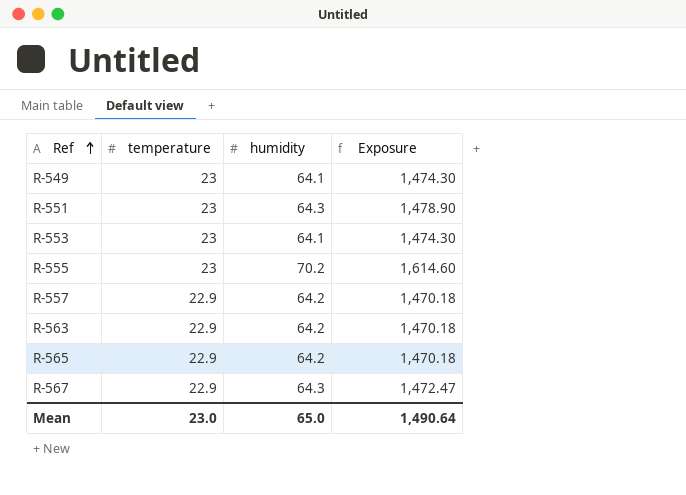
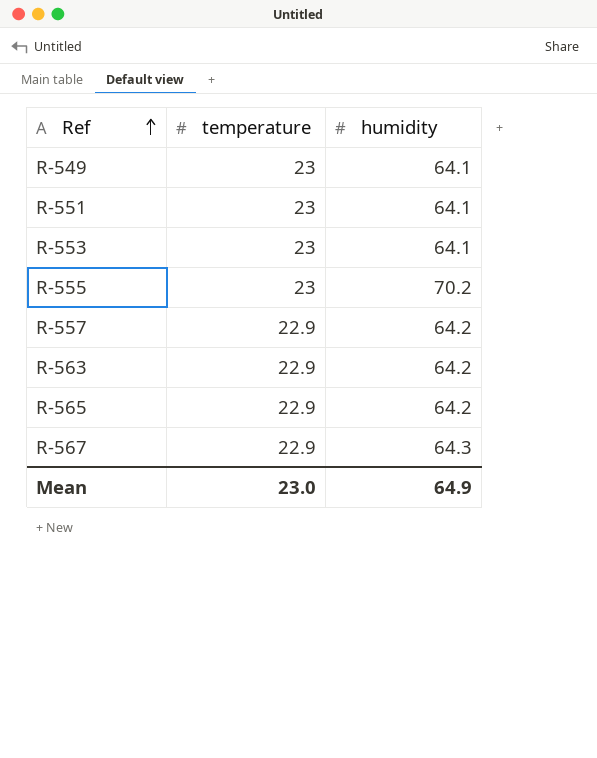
column Exposure | formula: [temperature] * [humidity] -> none
R-551 | humidity: 64.3 -> 64.1
Mean | humidity: 65.0 -> 64.9

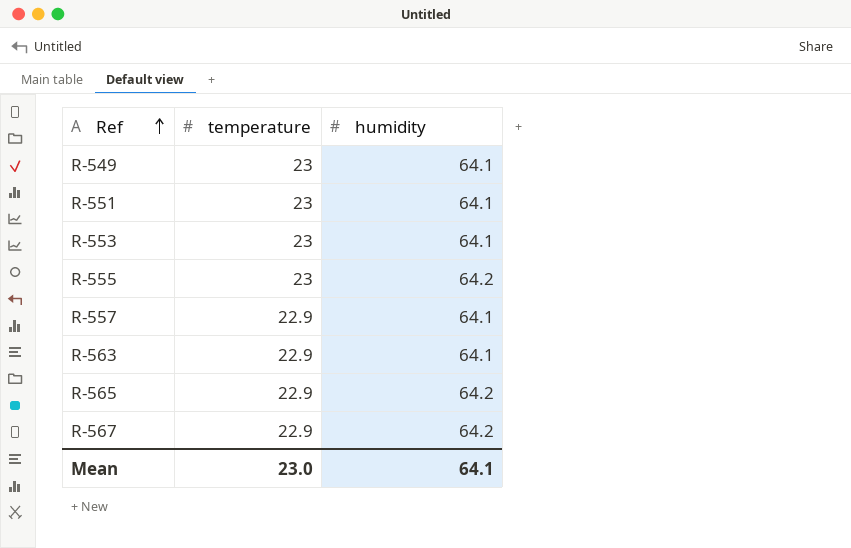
R-555 | humidity: 70.2 -> 64.2
R-557 | humidity: 64.2 -> 64.1
R-563 | humidity: 64.2 -> 64.1
R-567 | humidity: 64.3 -> 64.2
Mean | humidity: 64.9 -> 64.1

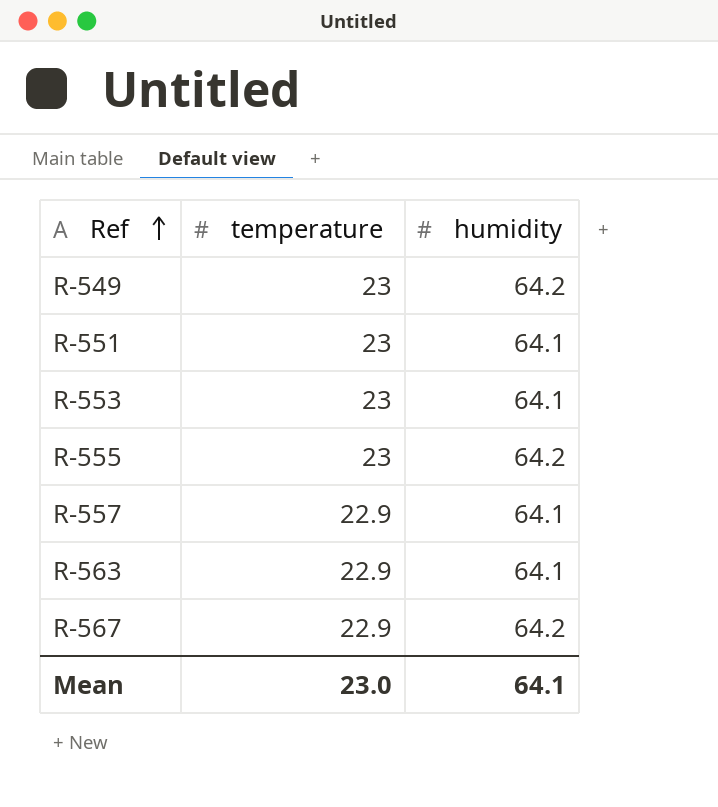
row R-565: 22.9 | 64.2 -> none
R-549 | humidity: 64.1 -> 64.2

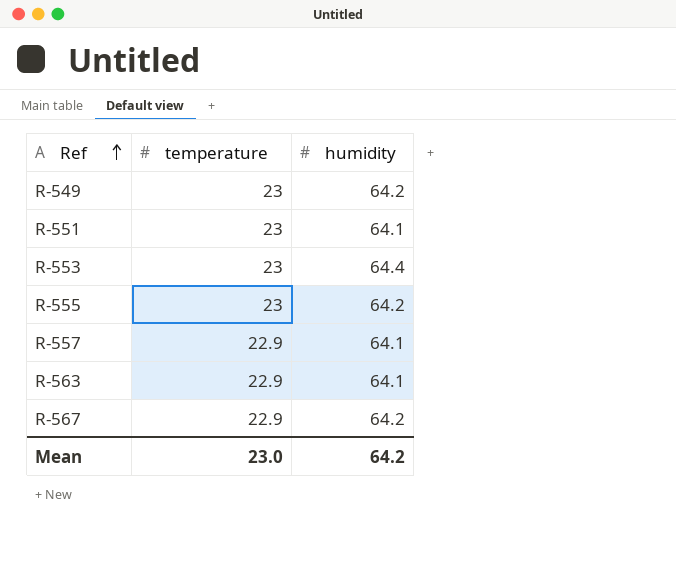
R-553 | humidity: 64.1 -> 64.4
Mean | humidity: 64.1 -> 64.2

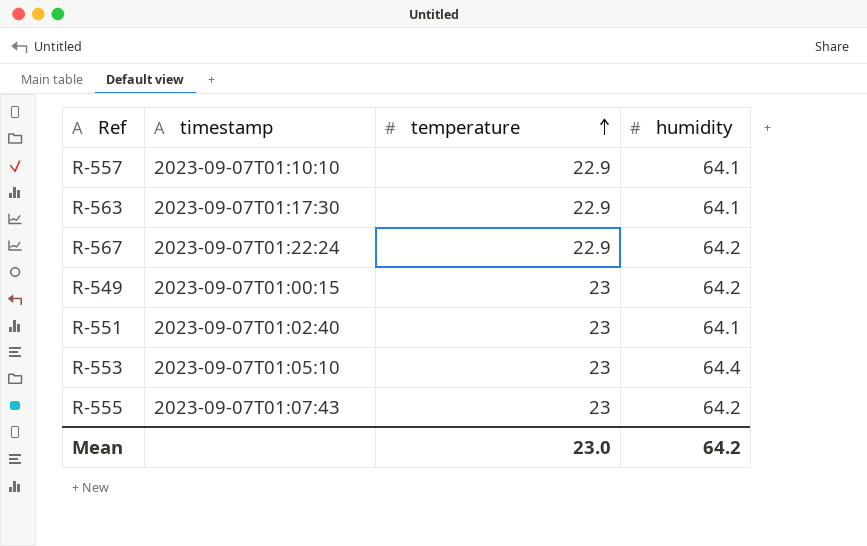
row order: Ref ascending -> temperature ascending
column timestamp | position: none -> 2

